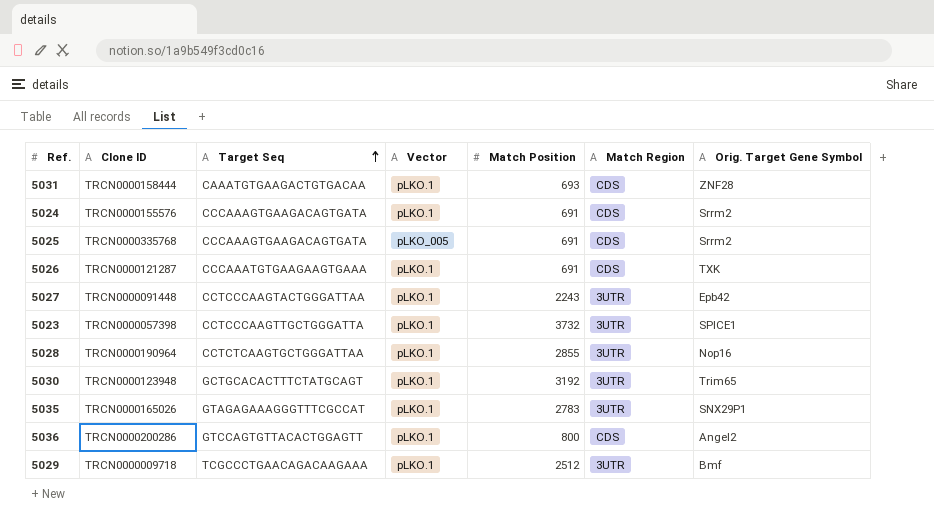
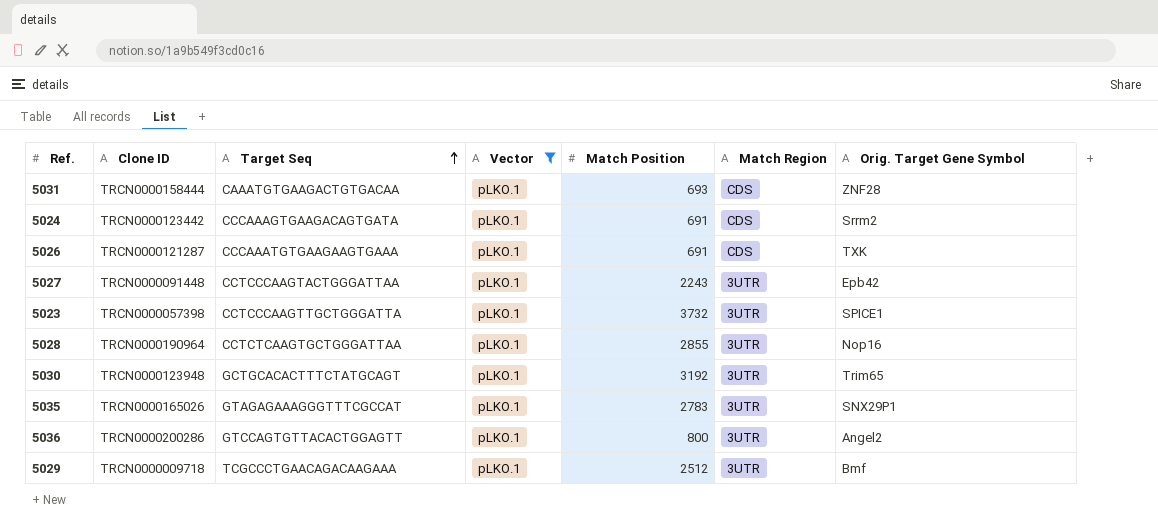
filter: none -> Vector = pLKO.1
5024 | Clone ID: TRCN0000155576 -> TRCN0000123442
5036 | Match Region: CDS -> 3UTR

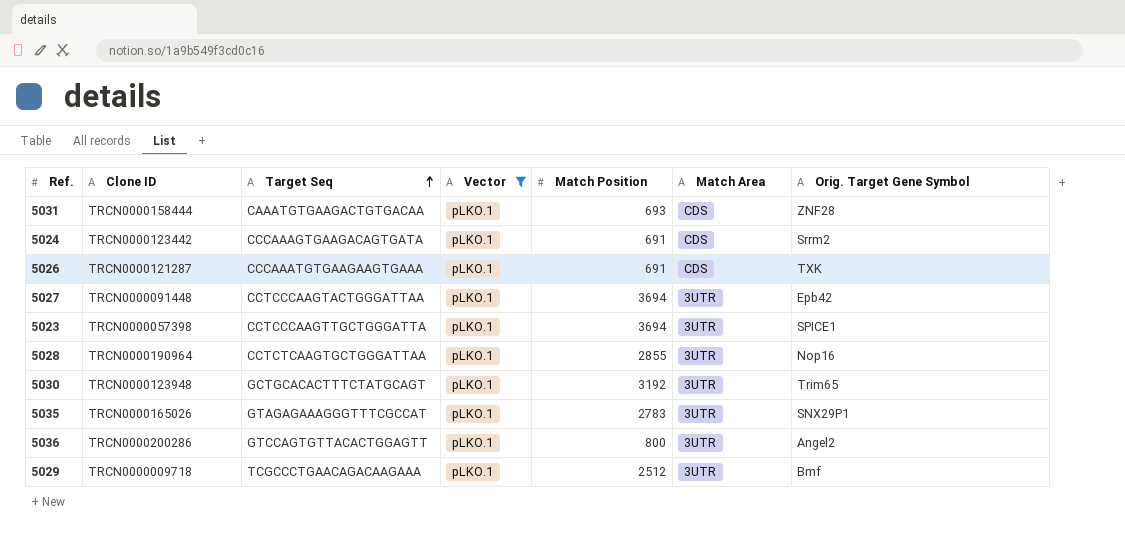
column name: Match Region -> Match Area
5027 | Match Position: 2243 -> 3694
5023 | Match Position: 3732 -> 3694

